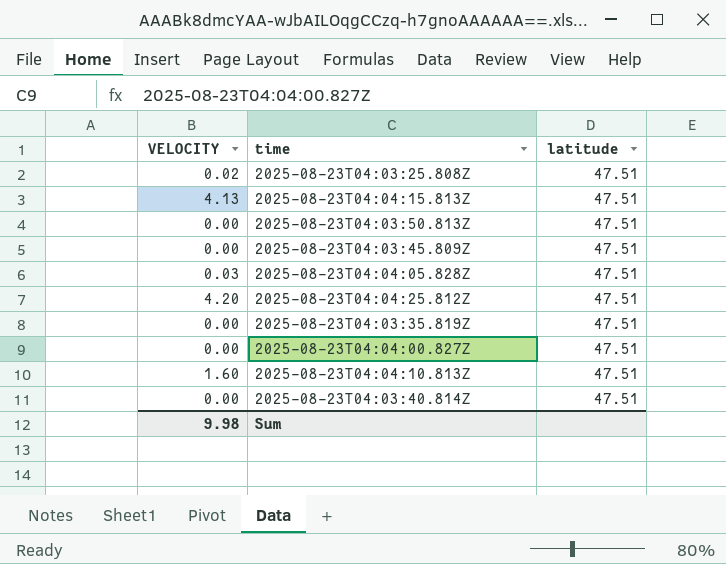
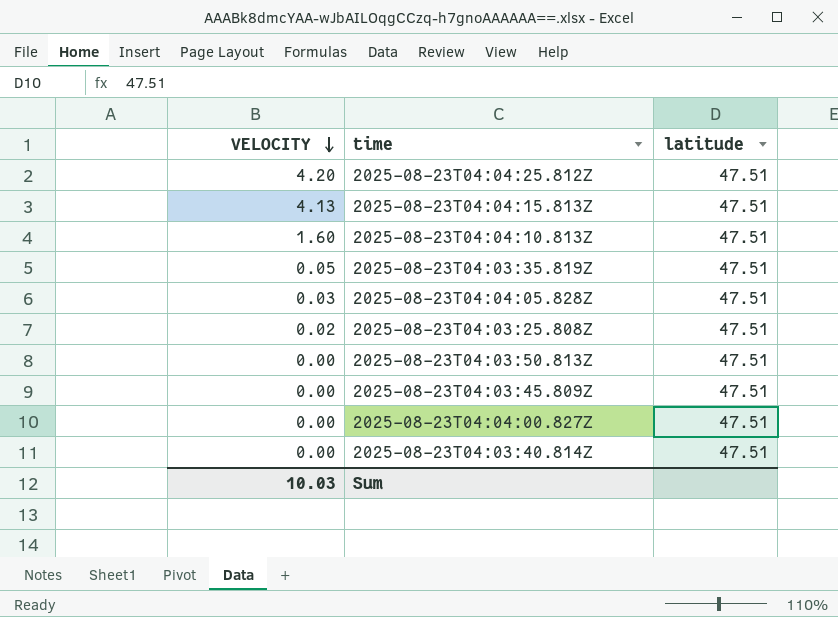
row order: none -> VELOCITY descending
2025-08-23T04:03:35.819Z | VELOCITY: 0.00 -> 0.05
Sum | VELOCITY: 9.98 -> 10.03

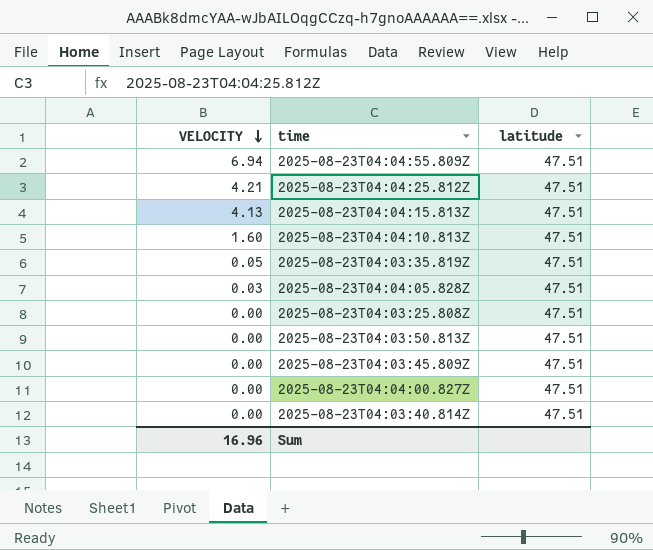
row 2025-08-23T04:04:55.809Z: none -> 6.94 | 47.51
2025-08-23T04:04:25.812Z | VELOCITY: 4.20 -> 4.21
2025-08-23T04:03:25.808Z | VELOCITY: 0.02 -> 0.00
Sum | VELOCITY: 10.03 -> 16.96

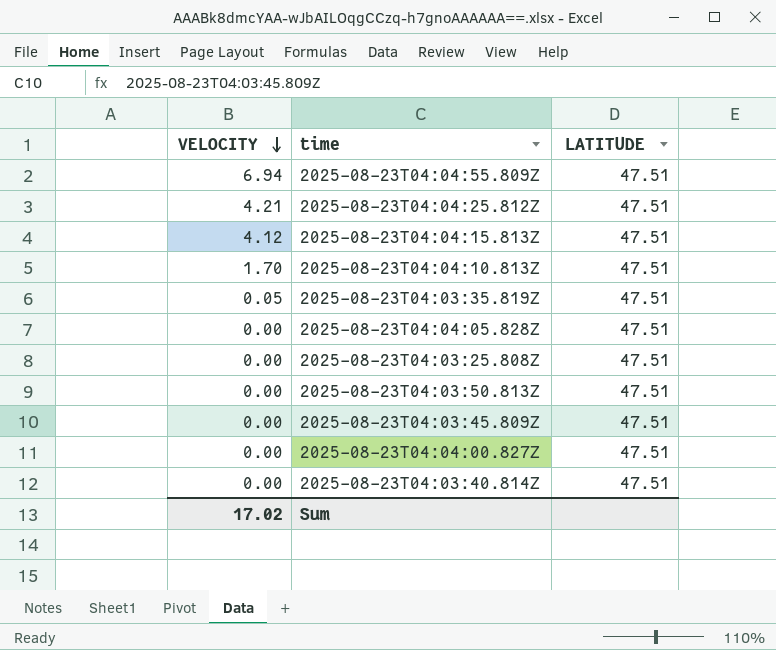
column name: latitude -> LATITUDE
2025-08-23T04:04:15.813Z | VELOCITY: 4.13 -> 4.12
2025-08-23T04:04:10.813Z | VELOCITY: 1.60 -> 1.70
2025-08-23T04:04:05.828Z | VELOCITY: 0.03 -> 0.00
Sum | VELOCITY: 16.96 -> 17.02

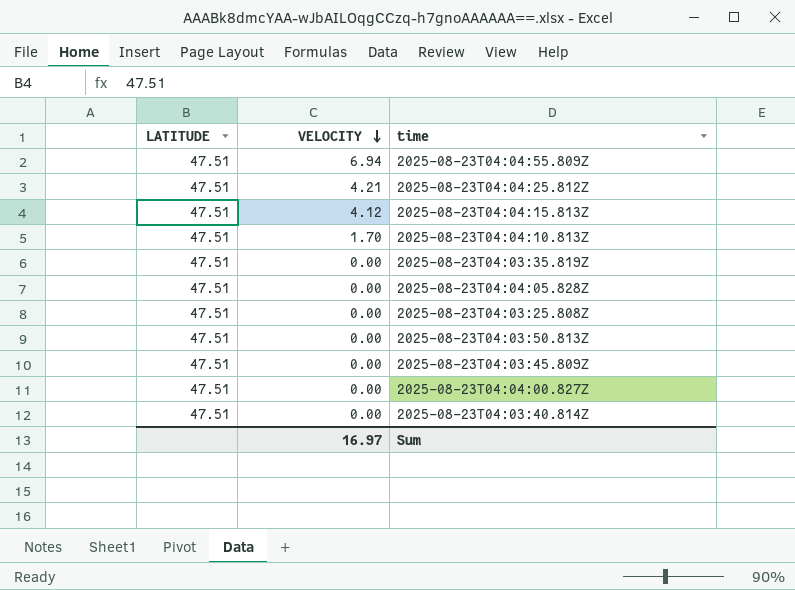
column LATITUDE | position: 3 -> 1
2025-08-23T04:03:35.819Z | VELOCITY: 0.05 -> 0.00
Sum | VELOCITY: 17.02 -> 16.97

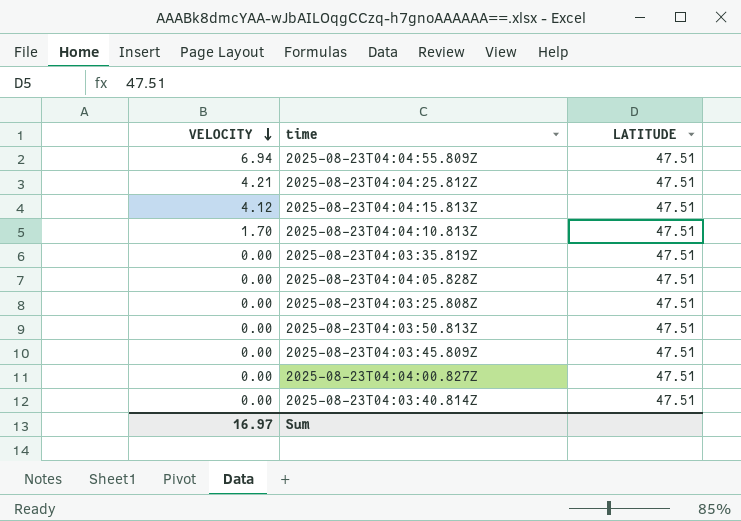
column LATITUDE | position: 1 -> 3

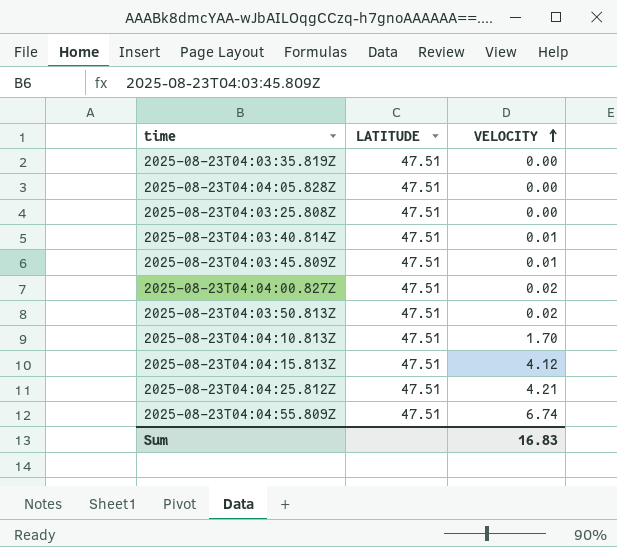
row order: VELOCITY descending -> VELOCITY ascending
column VELOCITY | position: 1 -> 3
2025-08-23T04:03:40.814Z | VELOCITY: 0.00 -> 0.01
2025-08-23T04:03:45.809Z | VELOCITY: 0.00 -> 0.01
2025-08-23T04:04:00.827Z | VELOCITY: 0.00 -> 0.02
2025-08-23T04:03:50.813Z | VELOCITY: 0.00 -> 0.02
2025-08-23T04:04:55.809Z | VELOCITY: 6.94 -> 6.74
Sum | VELOCITY: 16.97 -> 16.83

